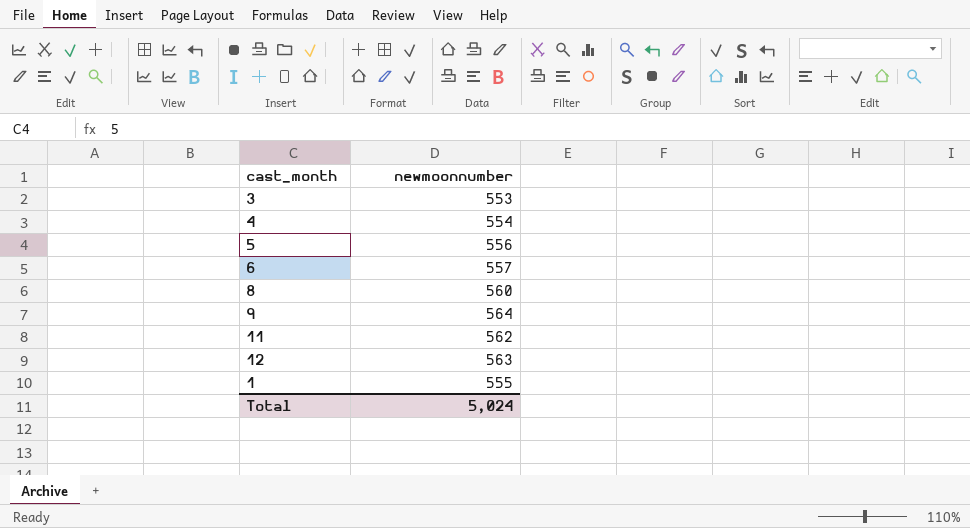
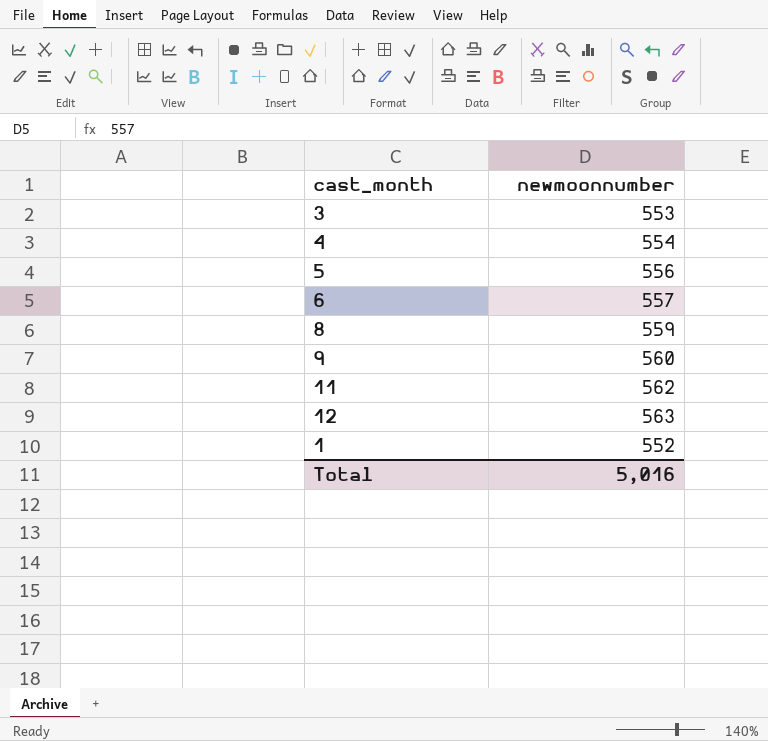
8 | newmoonnumber: 560 -> 559
9 | newmoonnumber: 564 -> 560
1 | newmoonnumber: 555 -> 552
Total | newmoonnumber: 5,024 -> 5,016

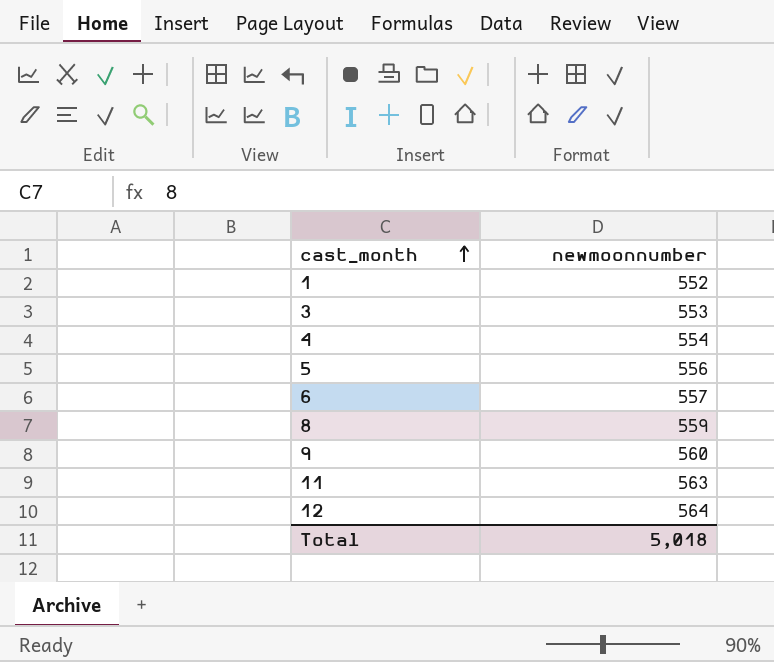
row order: none -> cast_month ascending
11 | newmoonnumber: 562 -> 563
12 | newmoonnumber: 563 -> 564
Total | newmoonnumber: 5,016 -> 5,018

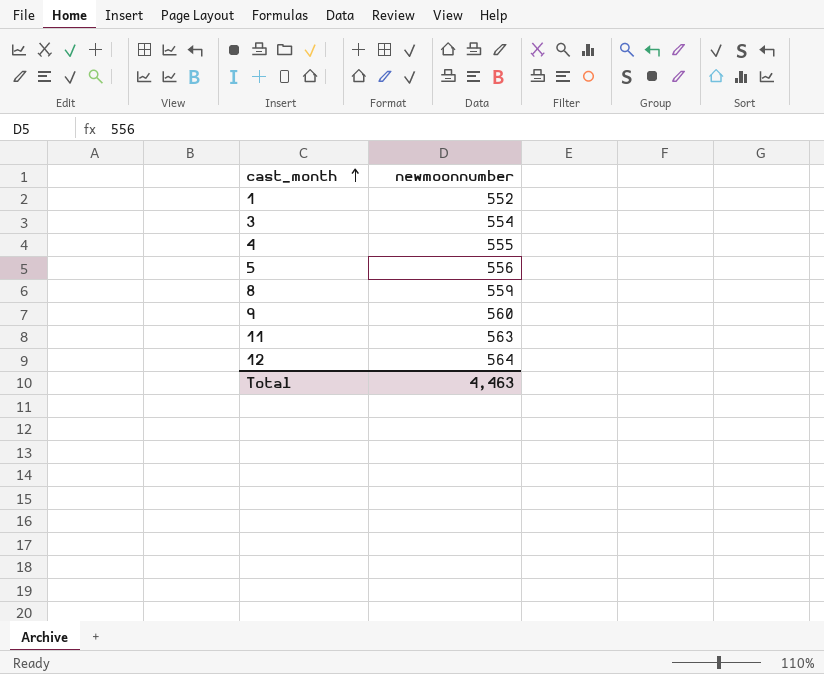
row 6: 557 -> none
3 | newmoonnumber: 553 -> 554
4 | newmoonnumber: 554 -> 555
Total | newmoonnumber: 5,018 -> 4,463

